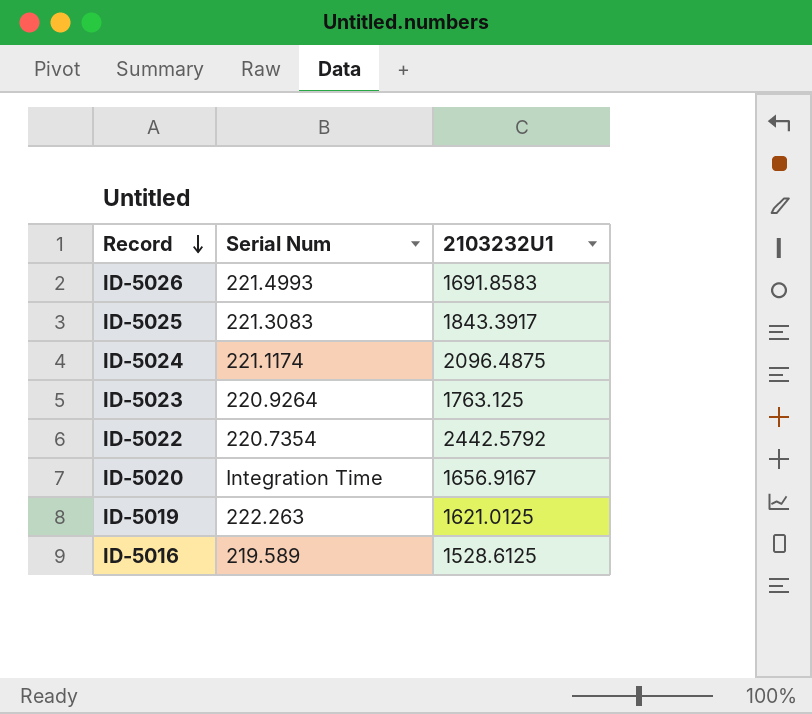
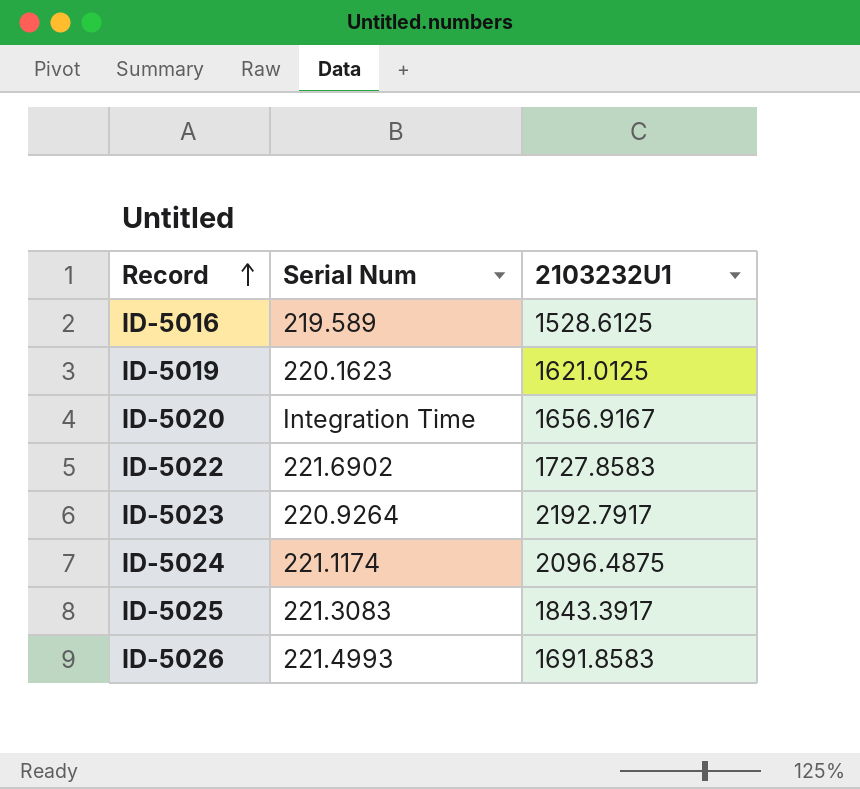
row order: Record descending -> Record ascending
ID-5019 | Serial Num: 222.263 -> 220.1623
ID-5022 | Serial Num: 220.7354 -> 221.6902
ID-5022 | 2103232U1: 2442.5792 -> 1727.8583
ID-5023 | 2103232U1: 1763.125 -> 2192.7917

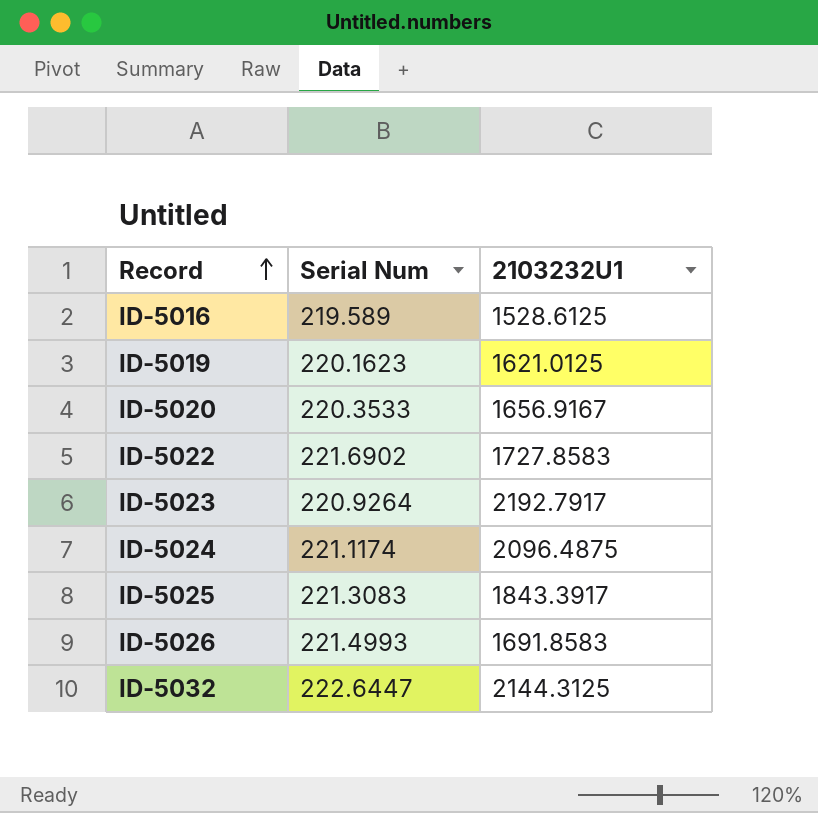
ID-5020 | Serial Num: Integration Time -> 220.3533
row ID-5032: none -> 222.6447 | 2144.3125

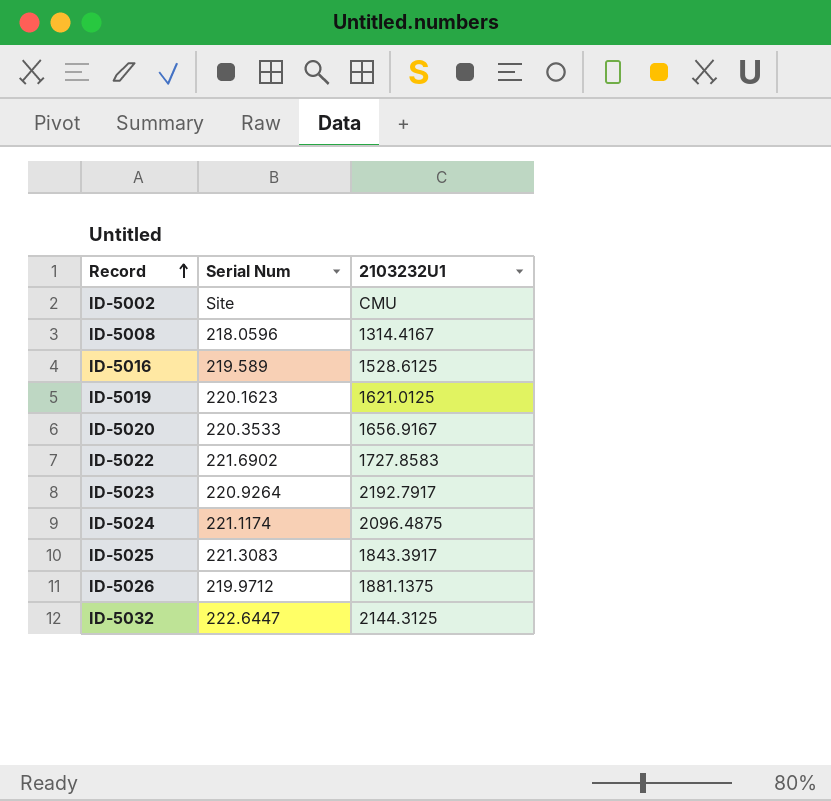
row ID-5002: none -> Site | CMU
row ID-5008: none -> 218.0596 | 1314.4167
ID-5026 | Serial Num: 221.4993 -> 219.9712
ID-5026 | 2103232U1: 1691.8583 -> 1881.1375

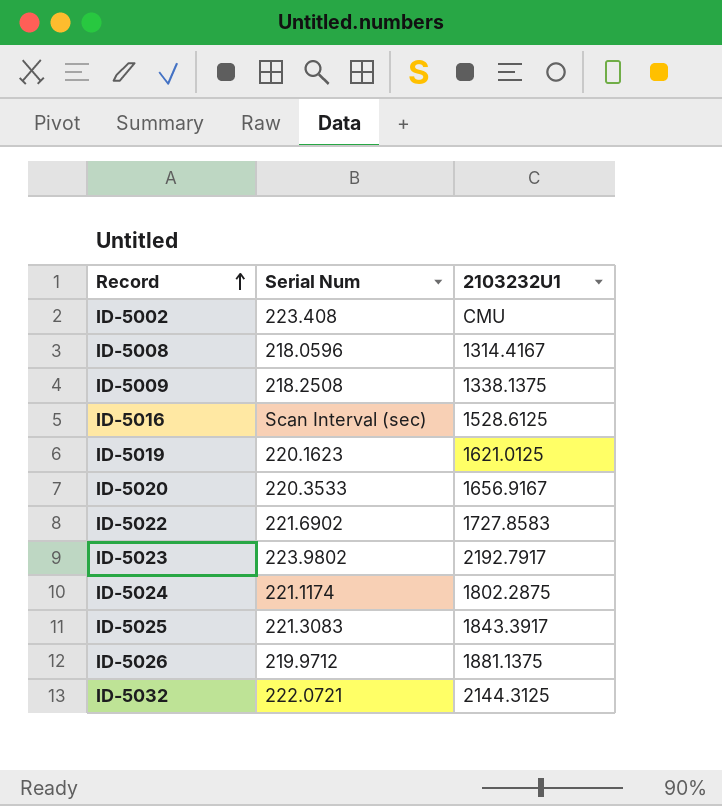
ID-5002 | Serial Num: Site -> 223.408
row ID-5009: none -> 218.2508 | 1338.1375
ID-5016 | Serial Num: 219.589 -> Scan Interval (sec)
ID-5023 | Serial Num: 220.9264 -> 223.9802
ID-5024 | 2103232U1: 2096.4875 -> 1802.2875
ID-5032 | Serial Num: 222.6447 -> 222.0721

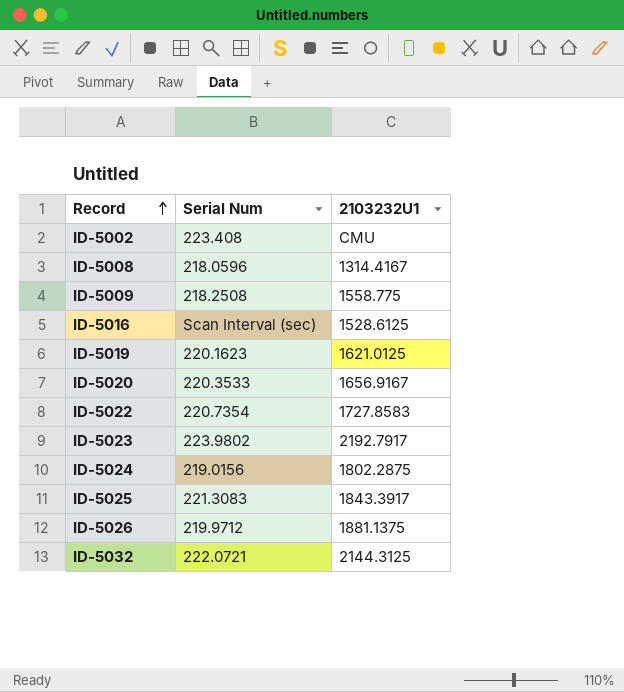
ID-5009 | 2103232U1: 1338.1375 -> 1558.775
ID-5022 | Serial Num: 221.6902 -> 220.7354
ID-5024 | Serial Num: 221.1174 -> 219.0156

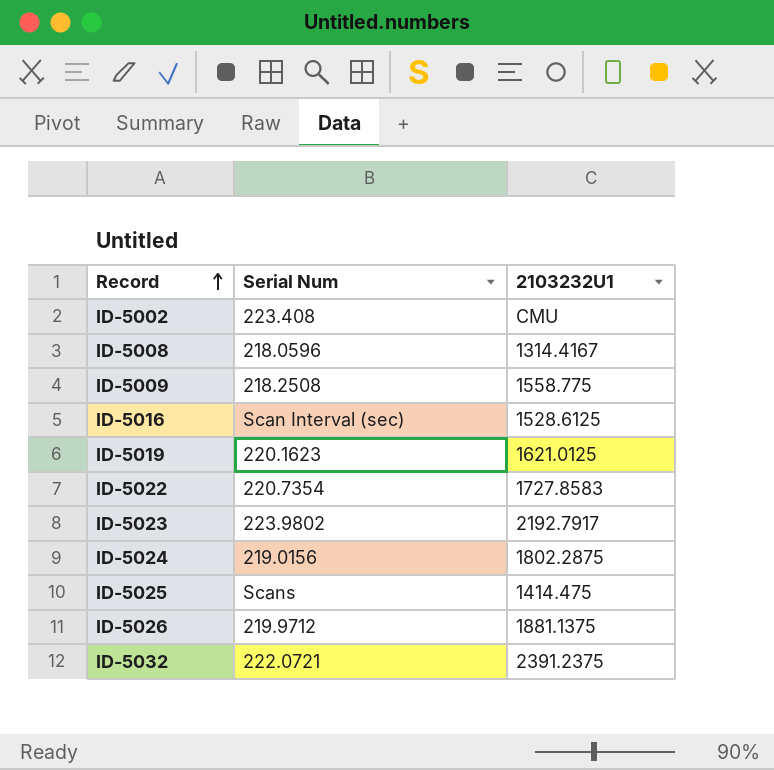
row ID-5020: 220.3533 | 1656.9167 -> none
ID-5025 | Serial Num: 221.3083 -> Scans
ID-5025 | 2103232U1: 1843.3917 -> 1414.475
ID-5032 | 2103232U1: 2144.3125 -> 2391.2375

